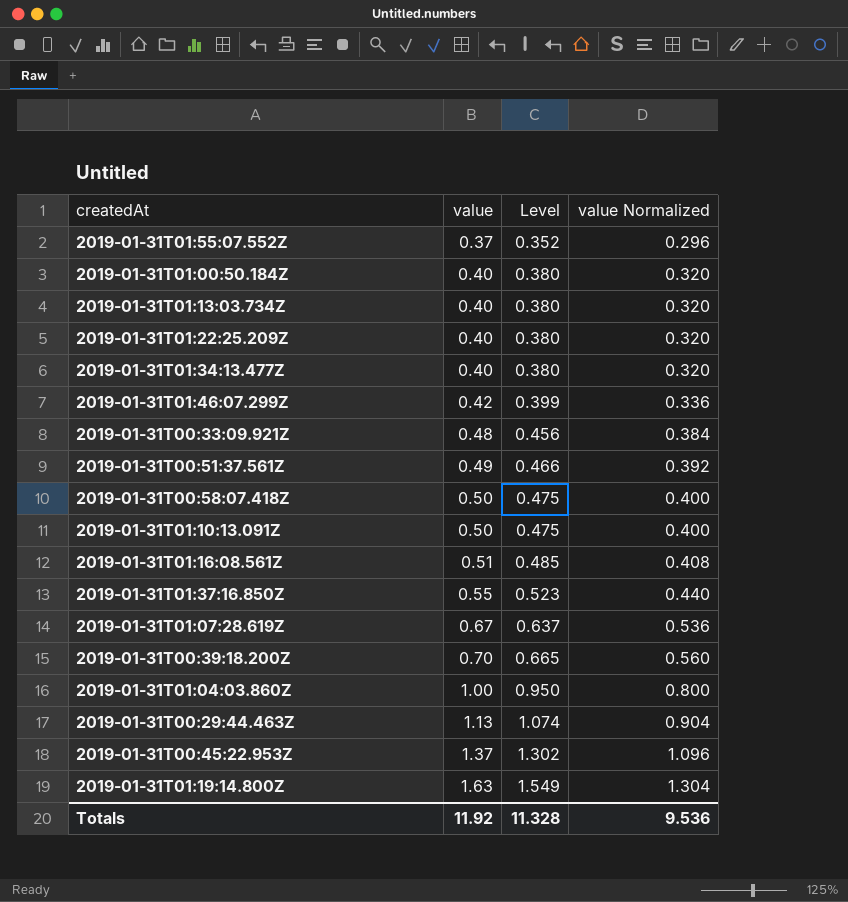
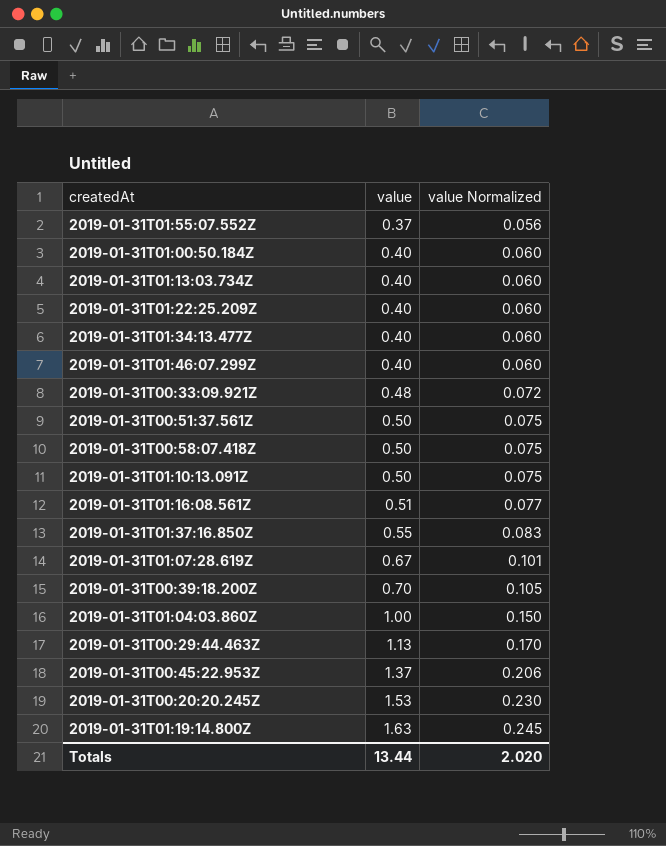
column Level | formula: [value] * 0.95 -> none
column value Normalized | formula: [value] * 0.8 -> [value] * 0.15
2019-01-31T01:46:07.299Z | value: 0.42 -> 0.40
2019-01-31T00:51:37.561Z | value: 0.49 -> 0.50
row 2019-01-31T00:20:20.245Z: none -> 1.53 | 0.230
Totals | value: 11.92 -> 13.44
Totals | value Normalized: 9.536 -> 2.020

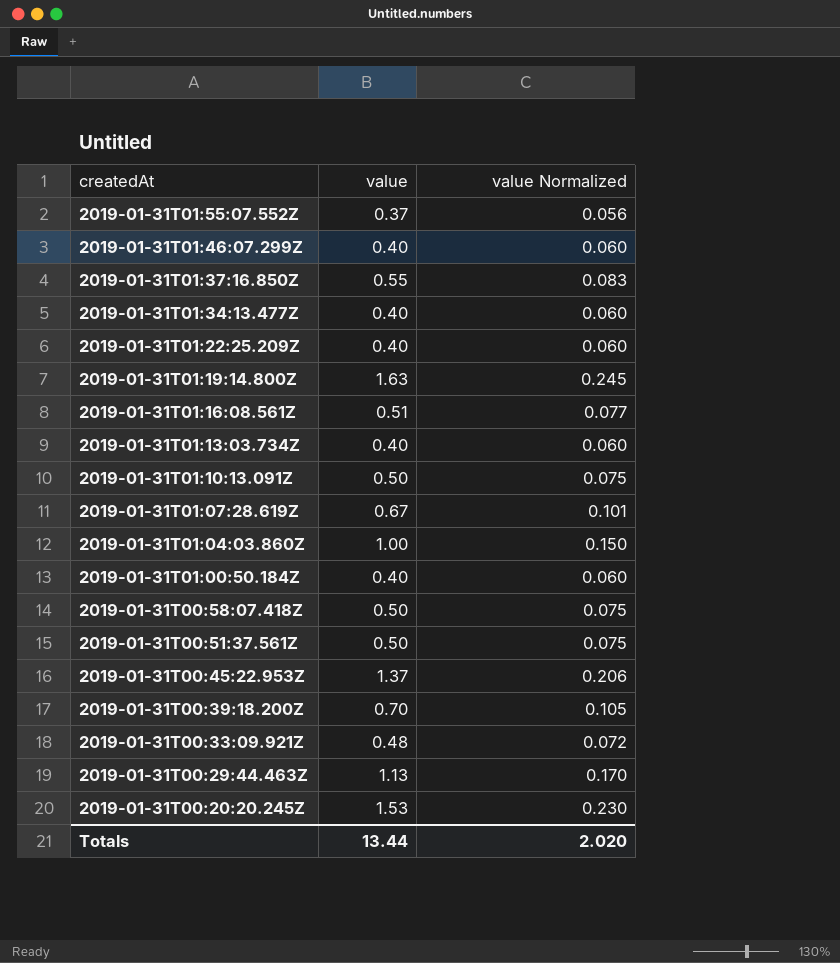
row order: value ascending -> createdAt descending

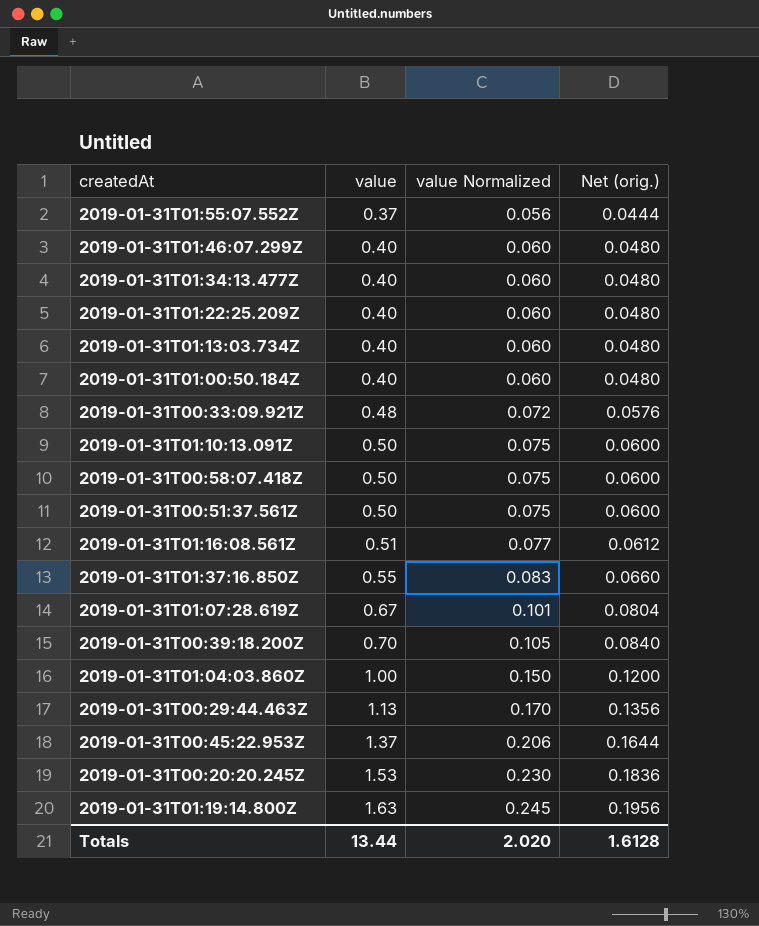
row order: createdAt descending -> value ascending
column Net (orig.) | formula: none -> [value] * 0.12

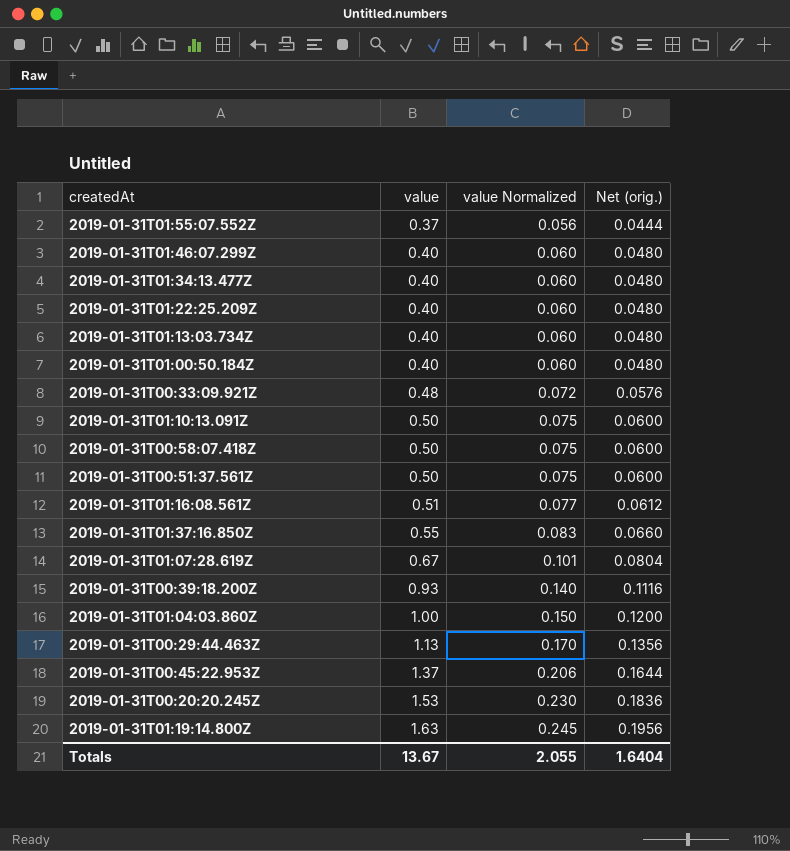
2019-01-31T00:39:18.200Z | value: 0.70 -> 0.93
2019-01-31T00:39:18.200Z | value Normalized: 0.105 -> 0.140
2019-01-31T00:39:18.200Z | Net (orig.): 0.0840 -> 0.1116
Totals | value: 13.44 -> 13.67
Totals | value Normalized: 2.020 -> 2.055
Totals | Net (orig.): 1.6128 -> 1.6404

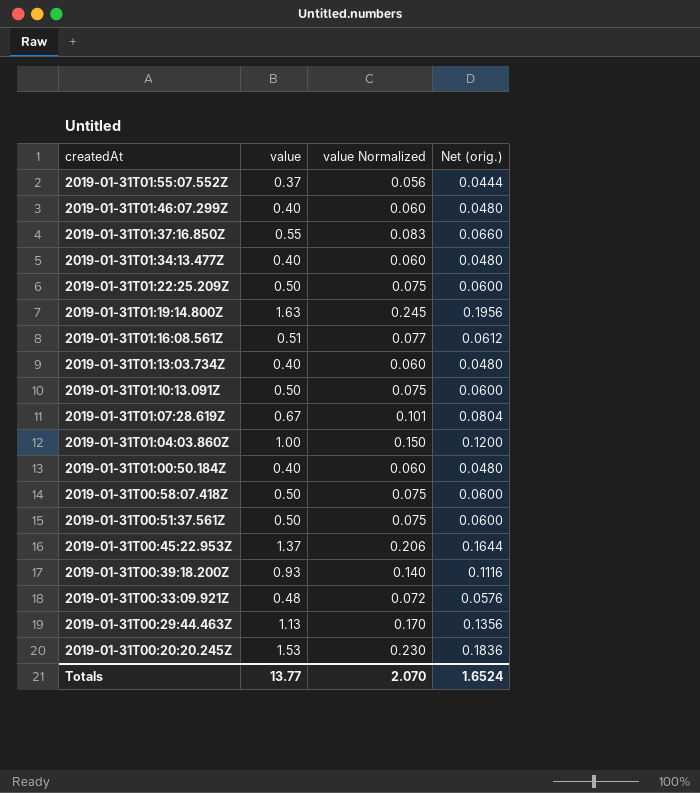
row order: value ascending -> createdAt descending
2019-01-31T01:22:25.209Z | value: 0.40 -> 0.50
2019-01-31T01:22:25.209Z | value Normalized: 0.060 -> 0.075
2019-01-31T01:22:25.209Z | Net (orig.): 0.0480 -> 0.0600
Totals | value: 13.67 -> 13.77
Totals | value Normalized: 2.055 -> 2.070
Totals | Net (orig.): 1.6404 -> 1.6524

